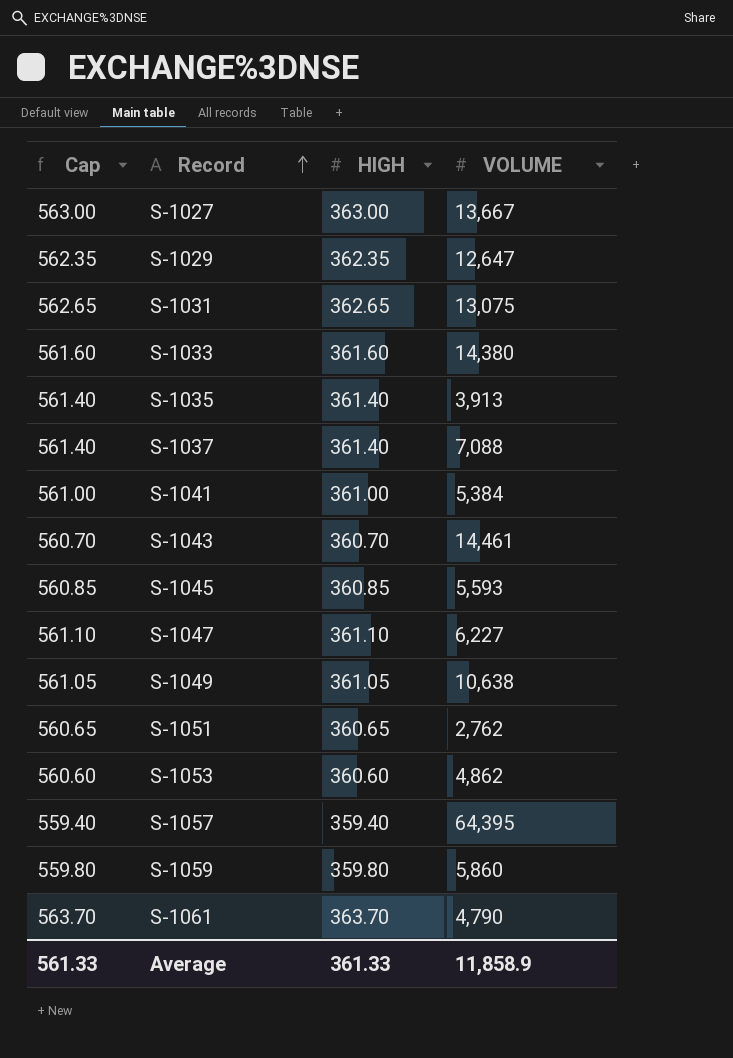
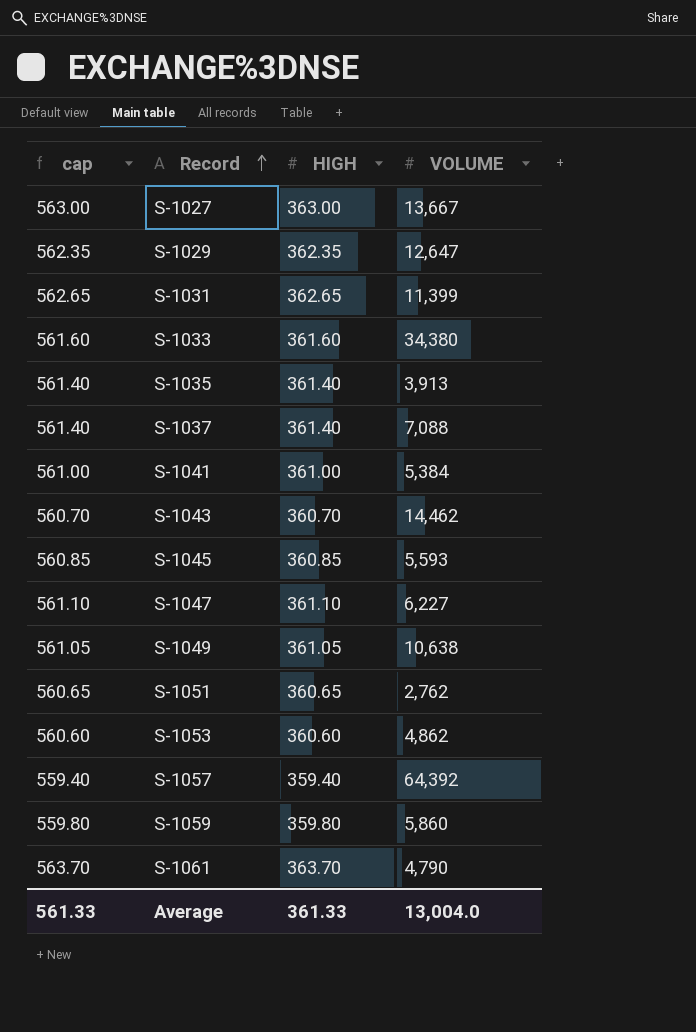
column name: Cap -> cap
S-1031 | VOLUME: 13,075 -> 11,399
S-1033 | VOLUME: 14,380 -> 34,380
S-1043 | VOLUME: 14,461 -> 14,462
S-1057 | VOLUME: 64,395 -> 64,392
Average | VOLUME: 11,858.9 -> 13,004.0

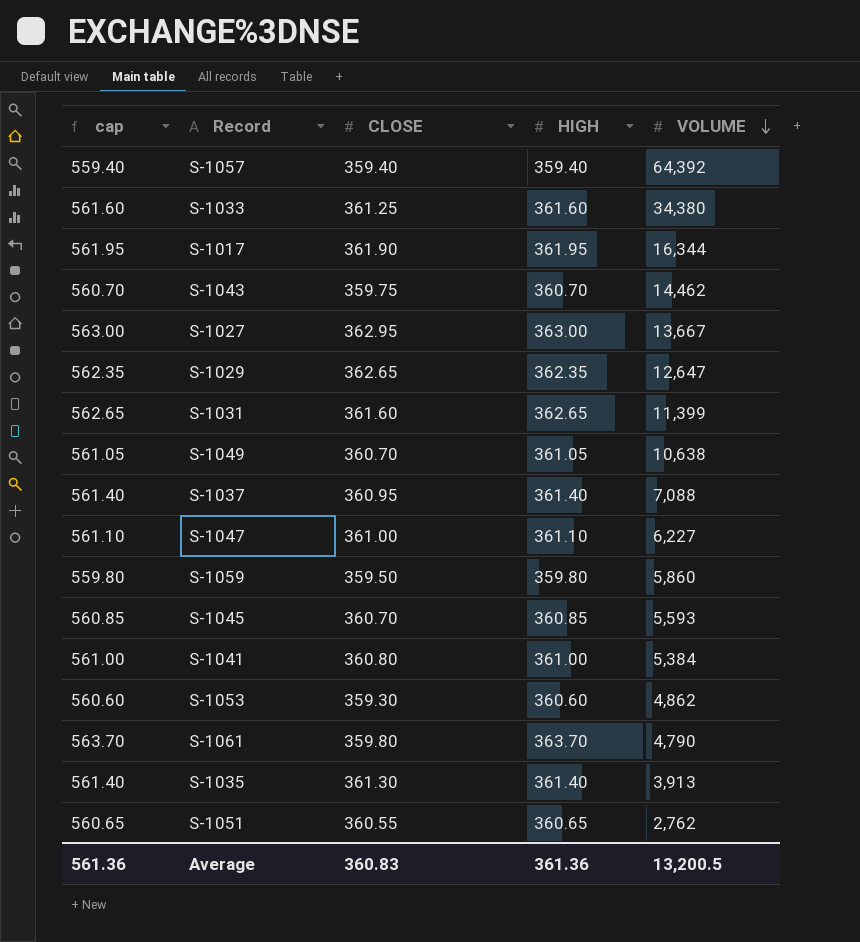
row order: Record ascending -> VOLUME descending
column CLOSE | position: none -> 3
row S-1017: none -> 561.95 | 361.90 | 361.95 | 16,344
Average | cap: 561.33 -> 561.36
Average | HIGH: 361.33 -> 361.36
Average | VOLUME: 13,004.0 -> 13,200.5

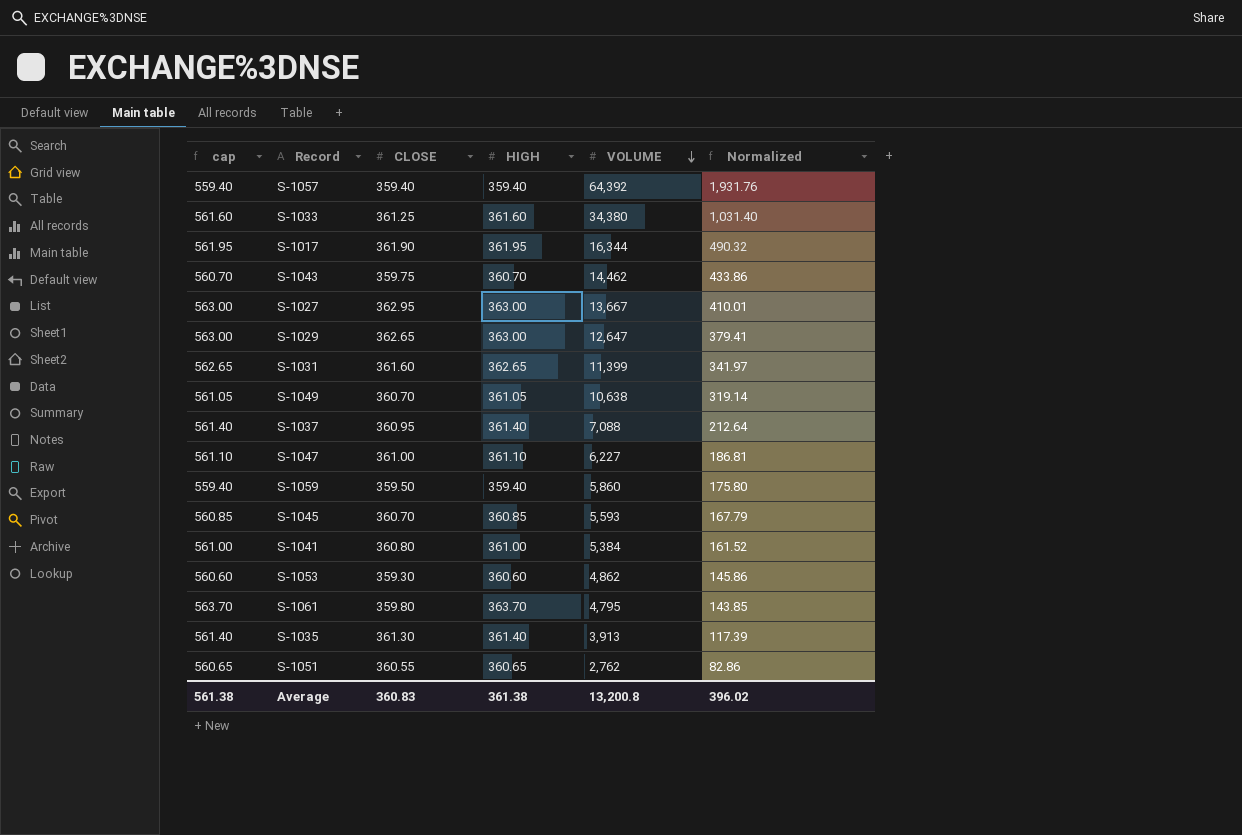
column Normalized | formula: none -> [VOLUME] * 0.03
S-1029 | cap: 562.35 -> 563.00
S-1029 | HIGH: 362.35 -> 363.00
S-1059 | cap: 559.80 -> 559.40
S-1059 | HIGH: 359.80 -> 359.40
S-1061 | VOLUME: 4,790 -> 4,795
Average | cap: 561.36 -> 561.38
Average | HIGH: 361.36 -> 361.38
Average | VOLUME: 13,200.5 -> 13,200.8

